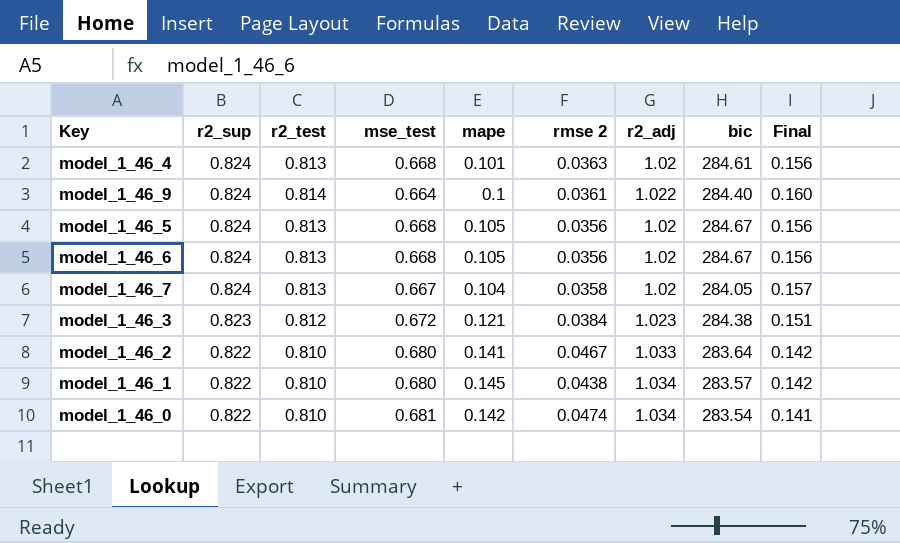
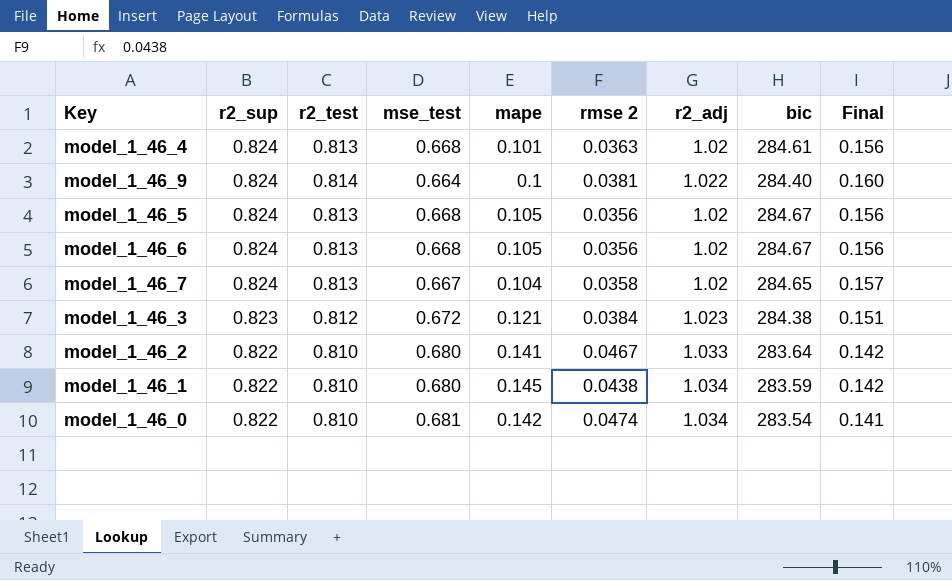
model_1_46_9 | rmse 2: 0.0361 -> 0.0381
model_1_46_7 | bic: 284.05 -> 284.65
model_1_46_1 | bic: 283.57 -> 283.59

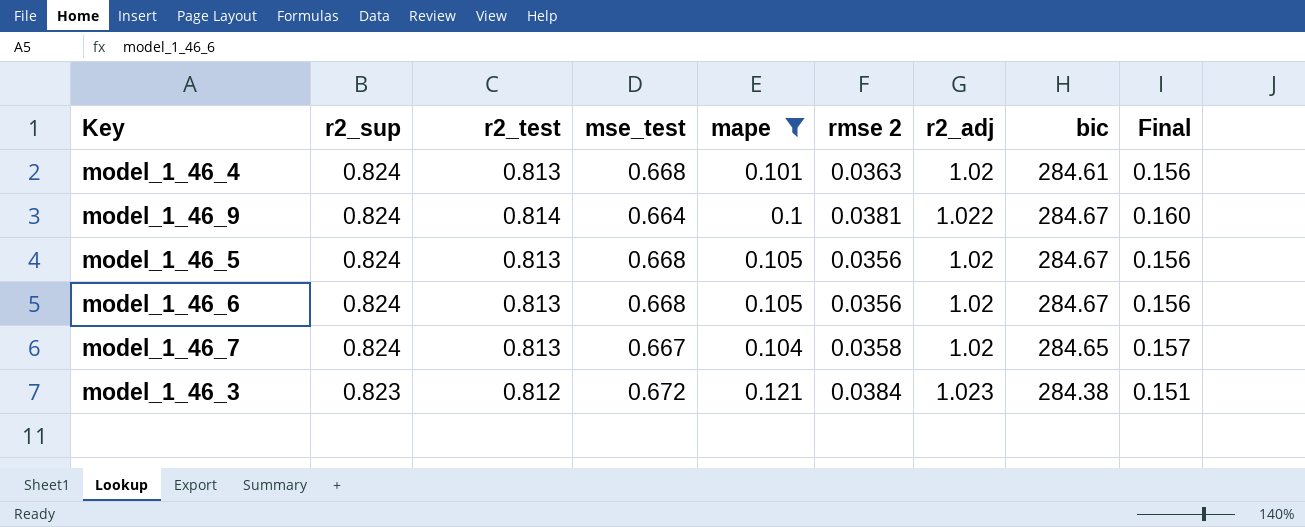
filter: none -> mape <= 0.121
model_1_46_9 | bic: 284.40 -> 284.67

